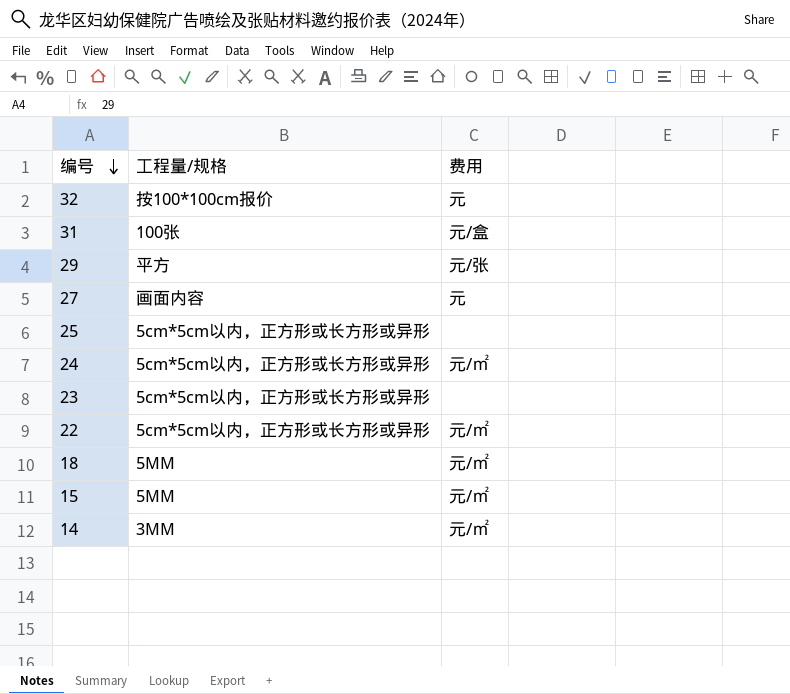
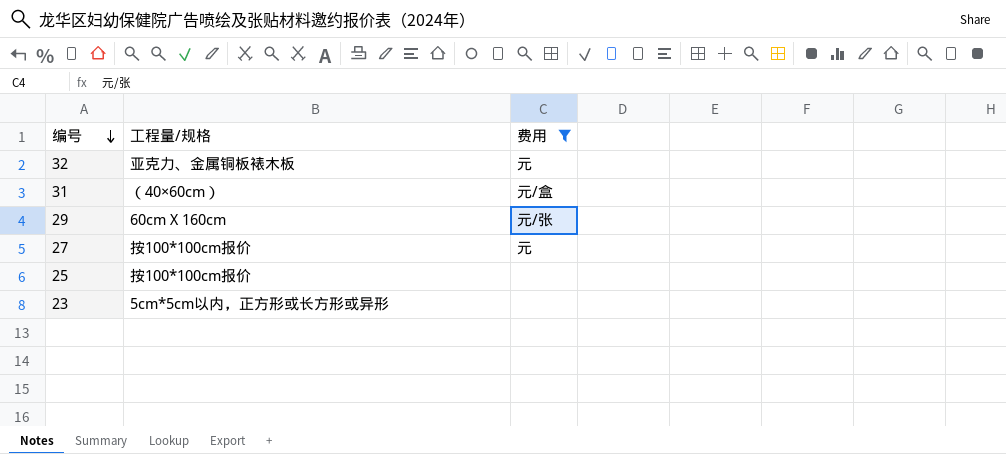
filter: none -> 费用 != 元/㎡
32 | 工程量/规格: 按100*100cm报价 -> 亚克力、金属铜板裱木板
31 | 工程量/规格: 100张 -> （40×60cm）
29 | 工程量/规格: 平方 -> 60cm X 160cm
27 | 工程量/规格: 画面内容 -> 按100*100cm报价
25 | 工程量/规格: 5cm*5cm以内，正方形或长方形或异形 -> 按100*100cm报价

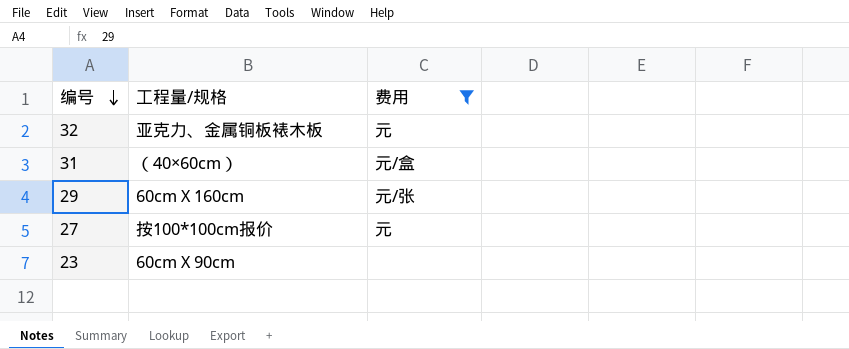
row 25: 按100*100cm报价 | none -> none
23 | 工程量/规格: 5cm*5cm以内，正方形或长方形或异形 -> 60cm X 90cm

